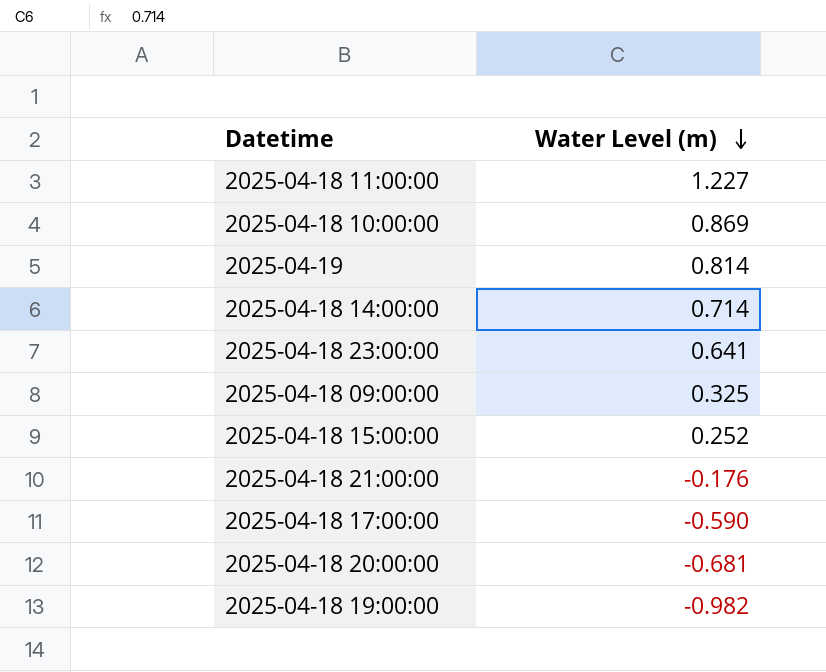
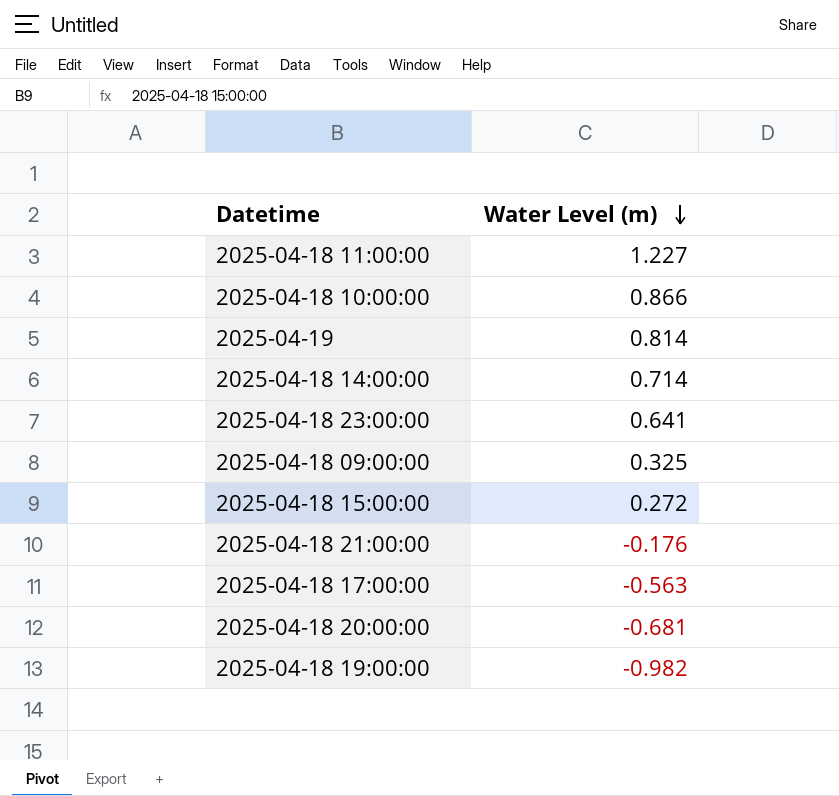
2025-04-18 10:00:00 | Water Level (m): 0.869 -> 0.866
2025-04-18 15:00:00 | Water Level (m): 0.252 -> 0.272
2025-04-18 17:00:00 | Water Level (m): -0.590 -> -0.563

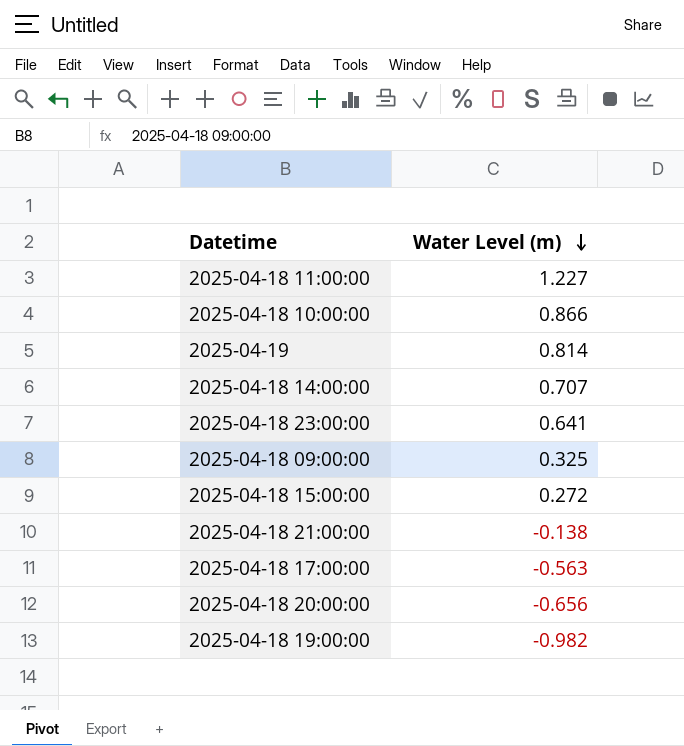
2025-04-18 14:00:00 | Water Level (m): 0.714 -> 0.707
2025-04-18 21:00:00 | Water Level (m): -0.176 -> -0.138
2025-04-18 20:00:00 | Water Level (m): -0.681 -> -0.656

